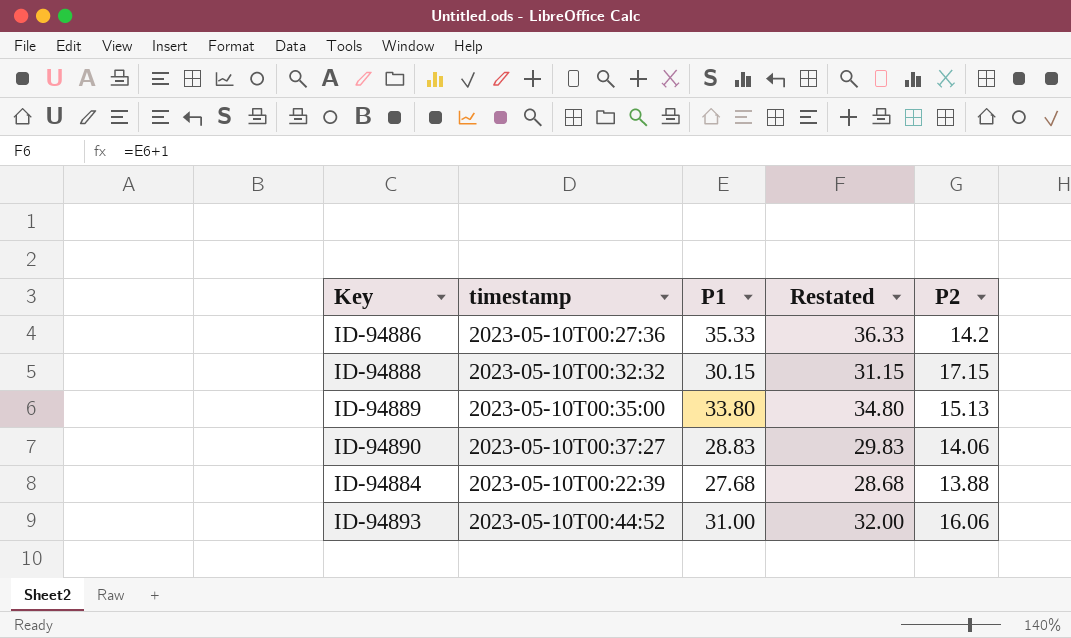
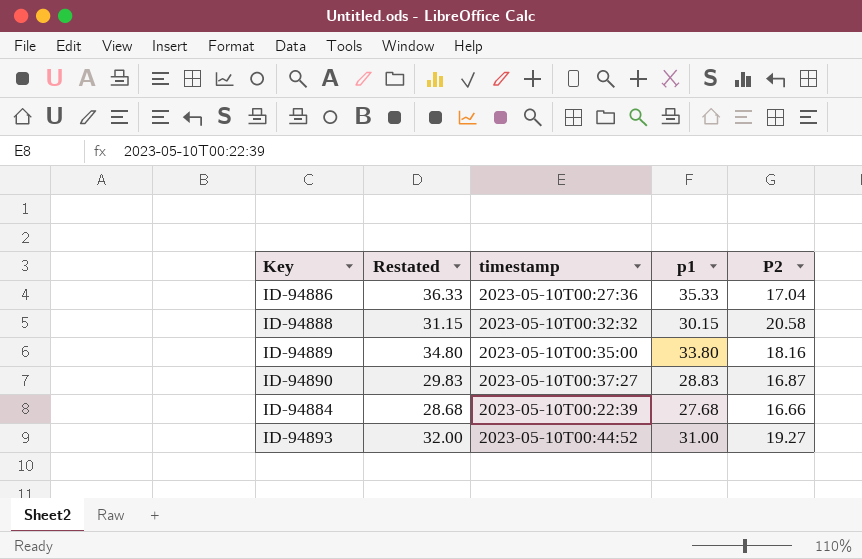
column Restated | position: 4 -> 2
column name: P1 -> p1
ID-94886 | P2: 14.2 -> 17.04
ID-94888 | P2: 17.15 -> 20.58
ID-94889 | P2: 15.13 -> 18.16
ID-94890 | P2: 14.06 -> 16.87
ID-94884 | P2: 13.88 -> 16.66
ID-94893 | P2: 16.06 -> 19.27

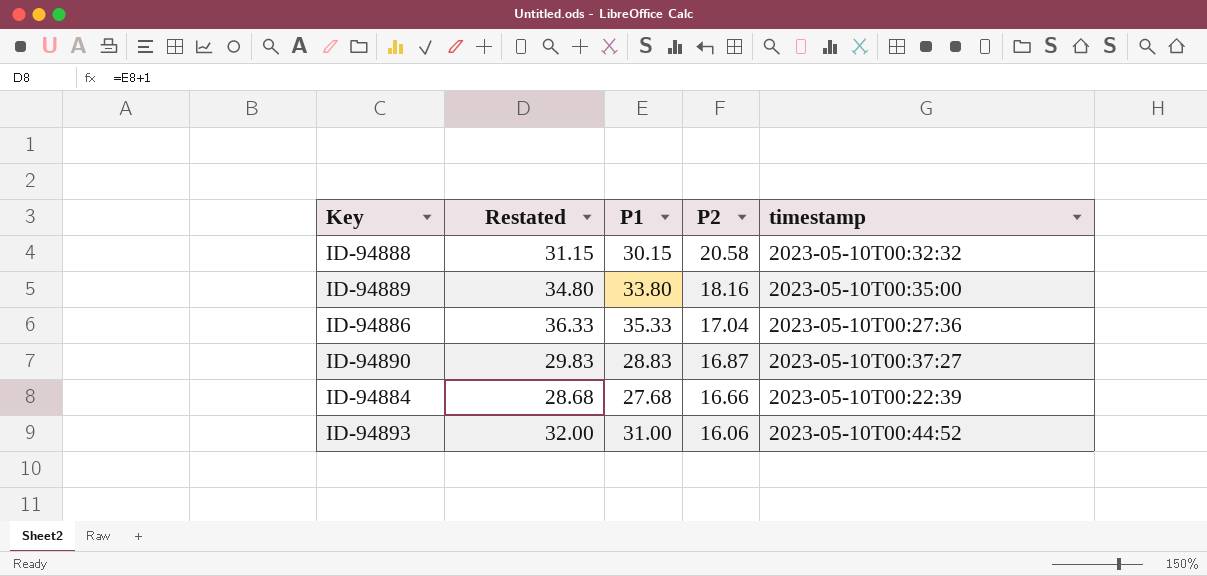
row order: none -> P2 descending
column name: p1 -> P1
column timestamp | position: 3 -> 5
ID-94893 | P2: 19.27 -> 16.06

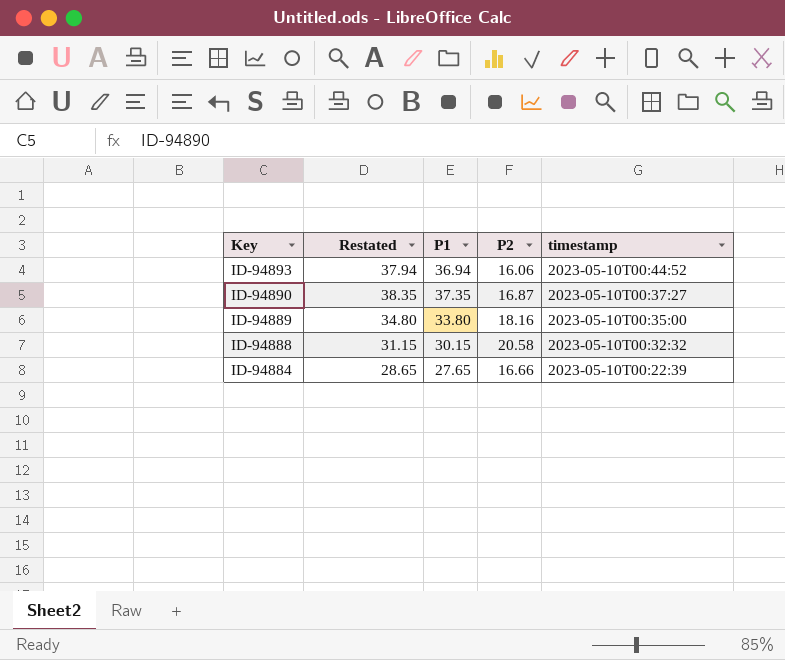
row order: P2 descending -> Key descending
row ID-94886: 36.33 | 35.33 | 17.04 | 2023-05-10T00:27:36 -> none
ID-94893 | Restated: 32.00 -> 37.94
ID-94893 | P1: 31.00 -> 36.94
ID-94890 | Restated: 29.83 -> 38.35
ID-94890 | P1: 28.83 -> 37.35
ID-94884 | Restated: 28.68 -> 28.65
ID-94884 | P1: 27.68 -> 27.65

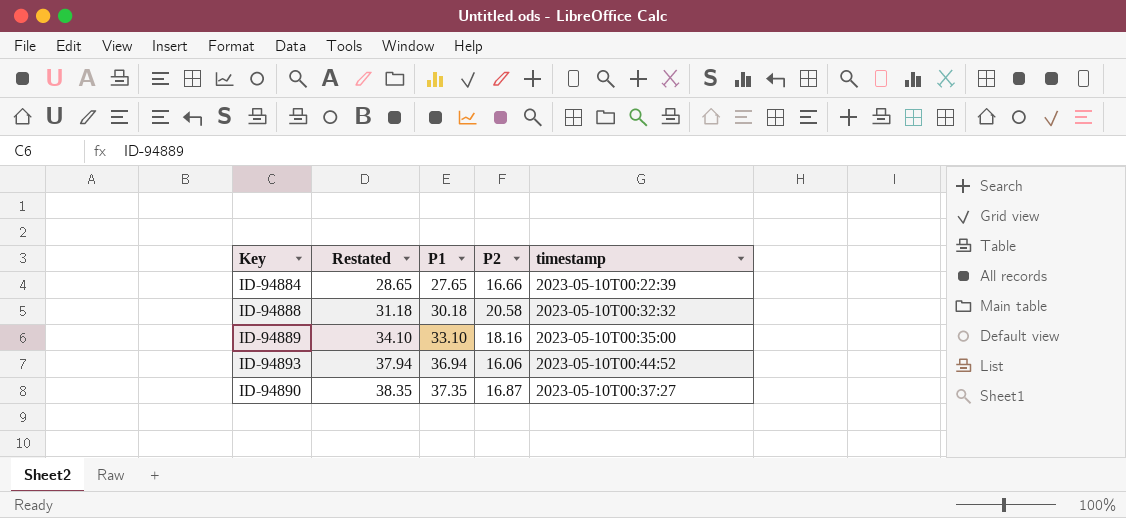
row order: Key descending -> Restated ascending
ID-94888 | Restated: 31.15 -> 31.18
ID-94888 | P1: 30.15 -> 30.18
ID-94889 | Restated: 34.80 -> 34.10
ID-94889 | P1: 33.80 -> 33.10

